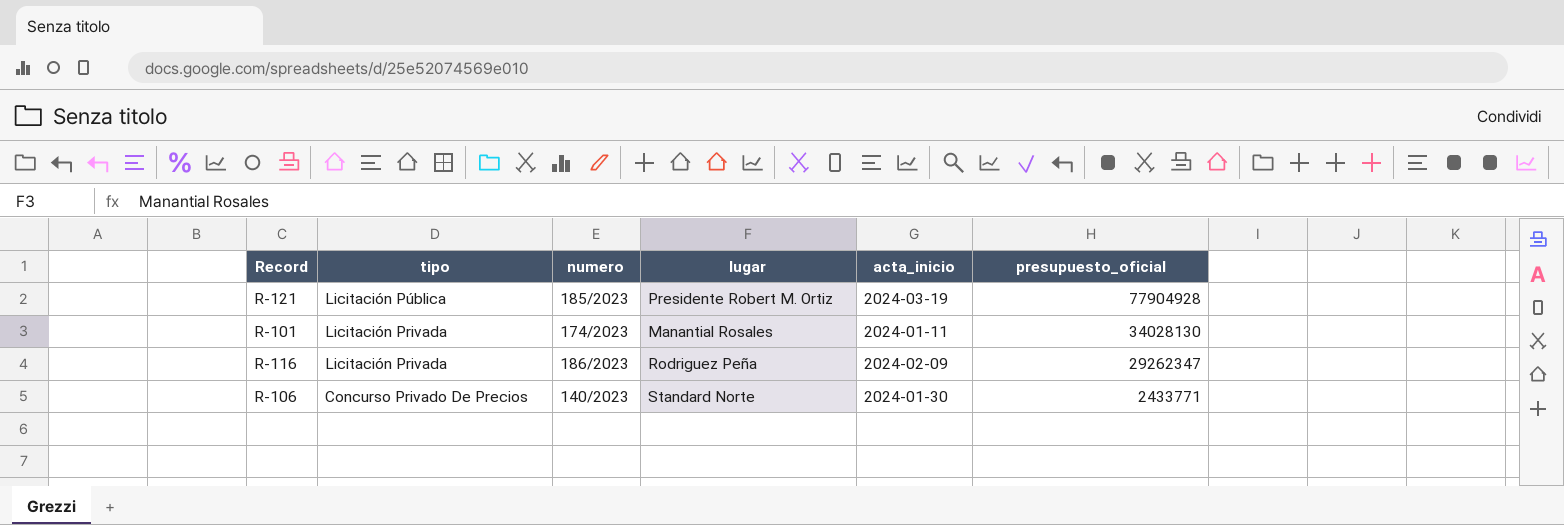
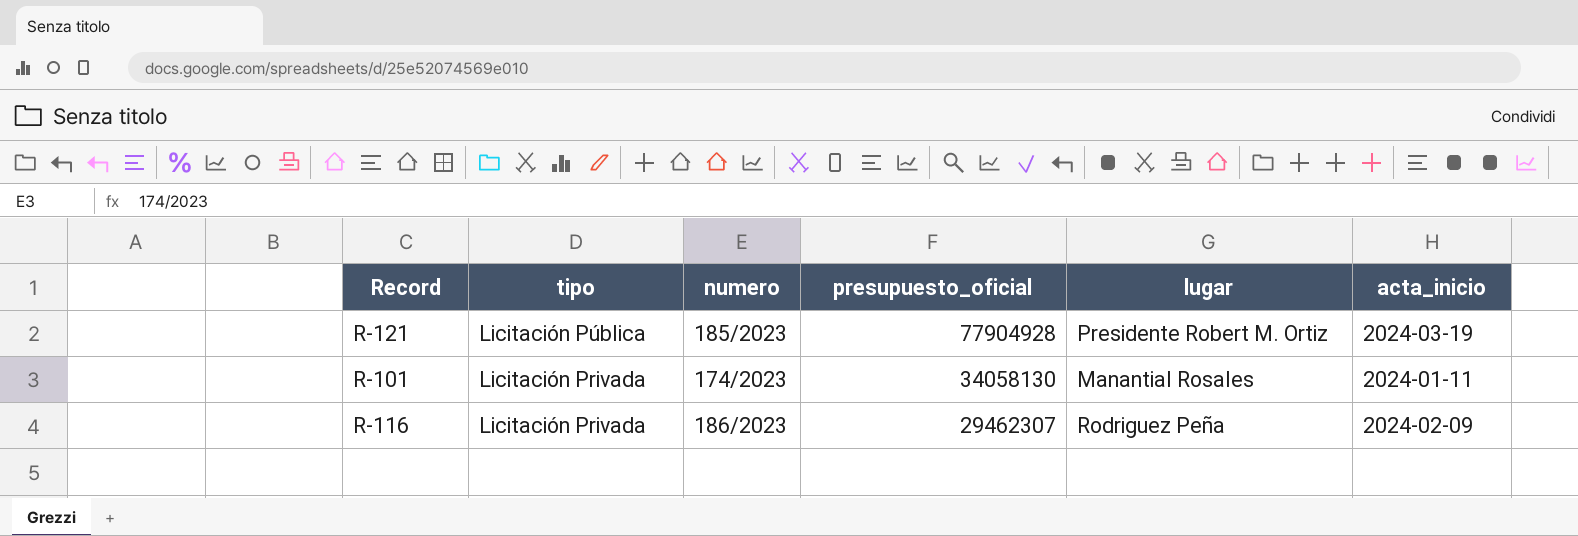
column presupuesto_oficial | position: 6 -> 4
row R-106: Concurso Privado De Precios | 140/2023 | Standard Norte | 2024-01-30 | 2433771 -> none
R-101 | presupuesto_oficial: 34028130 -> 34058130
R-116 | presupuesto_oficial: 29262347 -> 29462307

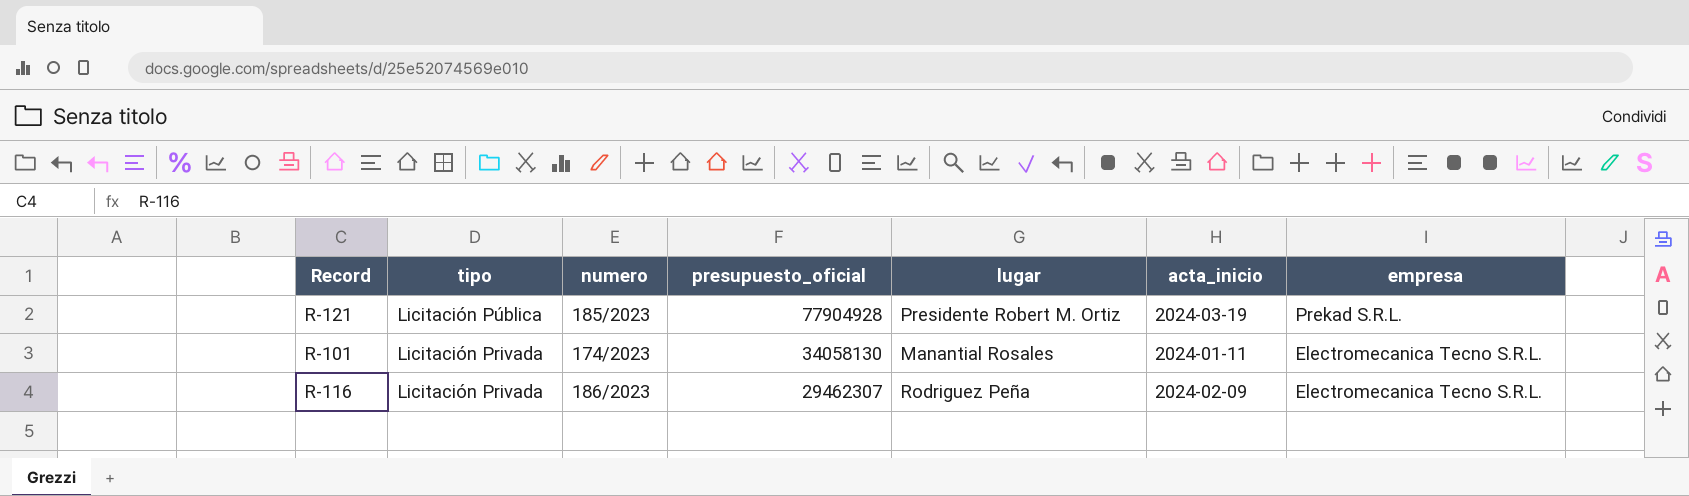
column empresa | position: none -> 7

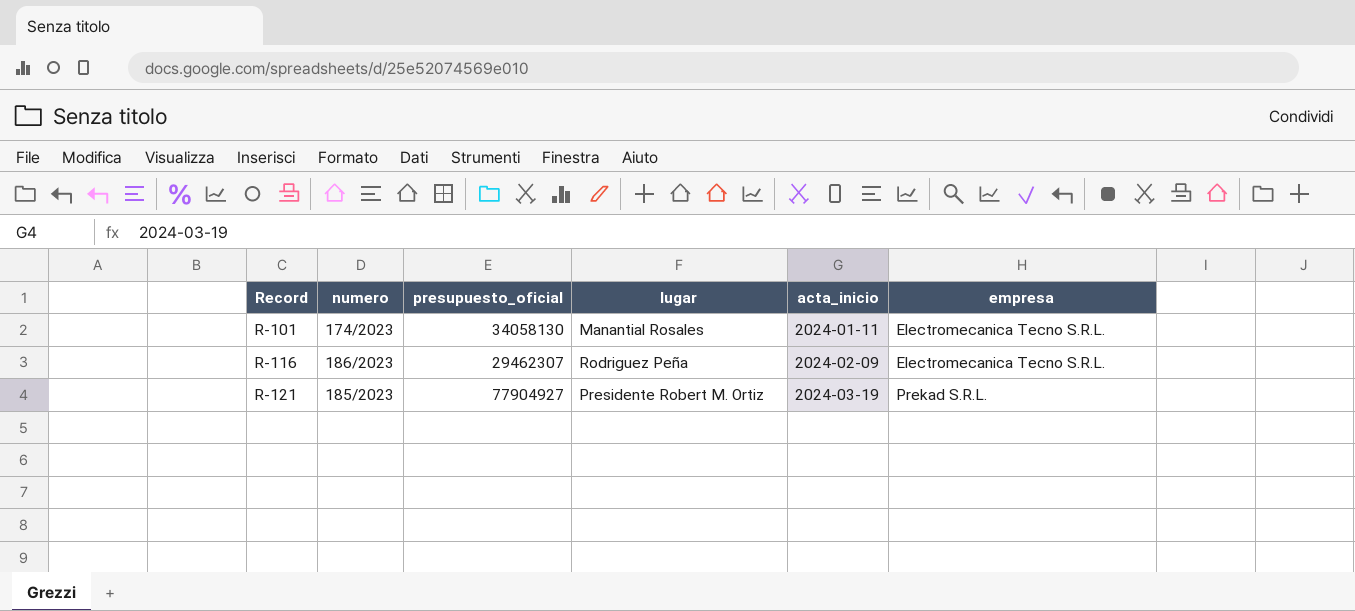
row order: tipo descending -> Record ascending
column tipo | position: 2 -> none
R-121 | presupuesto_oficial: 77904928 -> 77904927

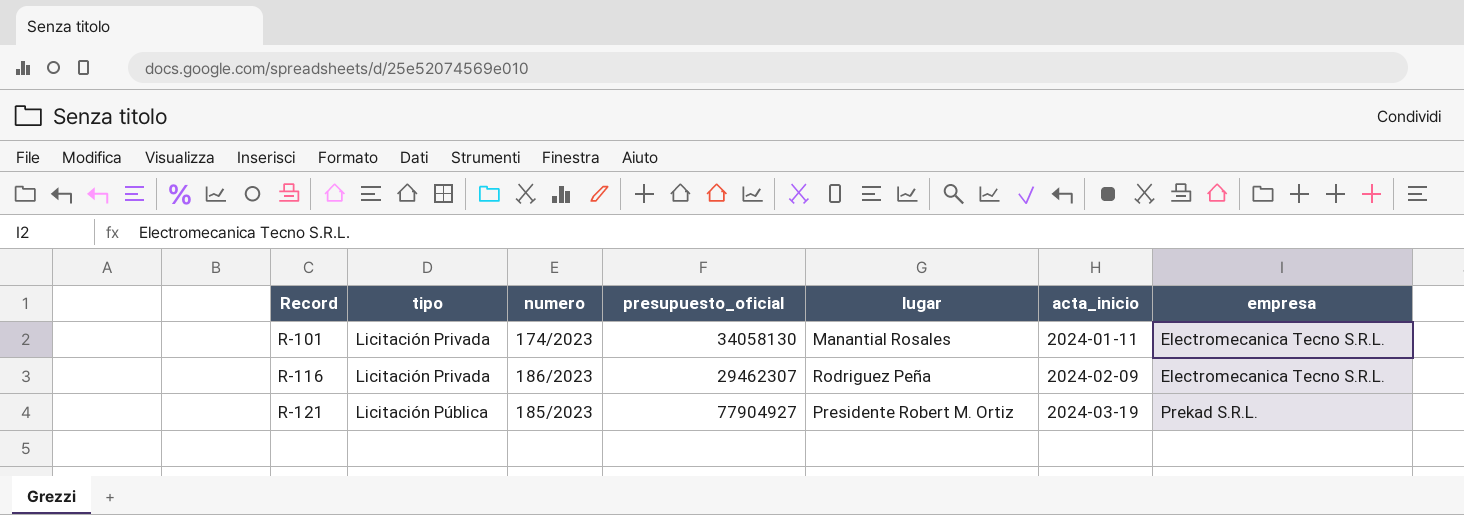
column tipo | position: none -> 2

